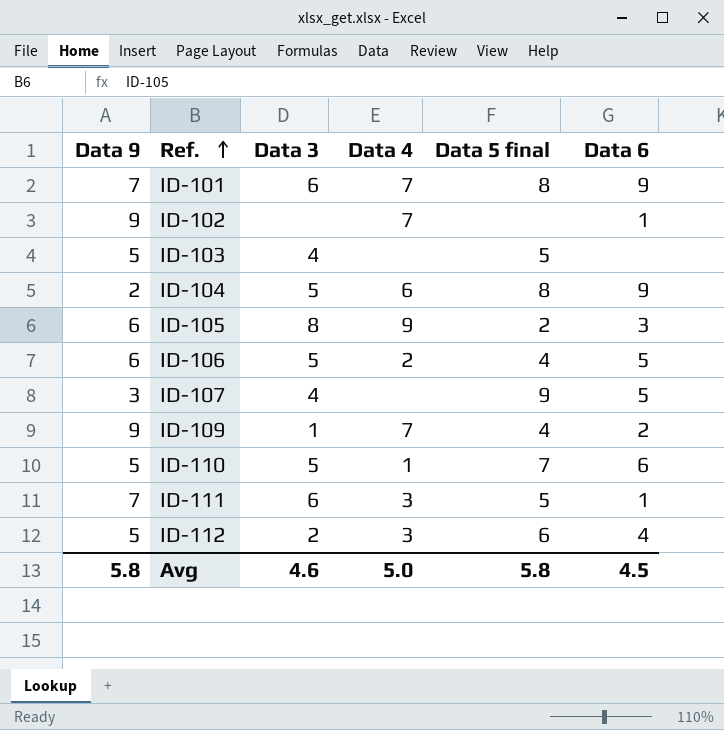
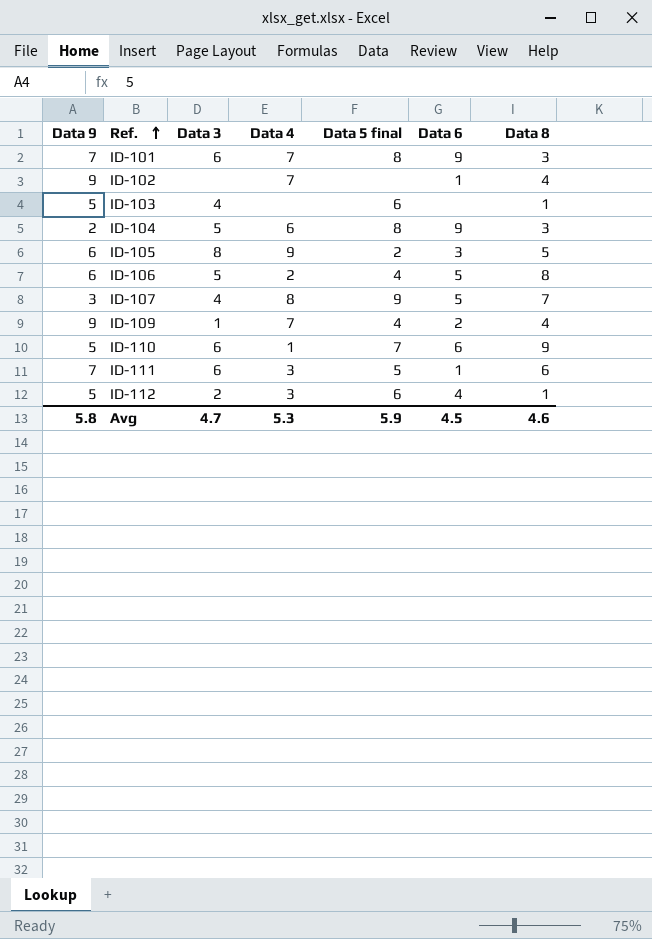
column Data 8 | position: none -> 7
ID-103 | Data 5 final: 5 -> 6
ID-107 | Data 4: none -> 8
ID-110 | Data 3: 5 -> 6
Avg | Data 3: 4.6 -> 4.7
Avg | Data 4: 5.0 -> 5.3
Avg | Data 5 final: 5.8 -> 5.9

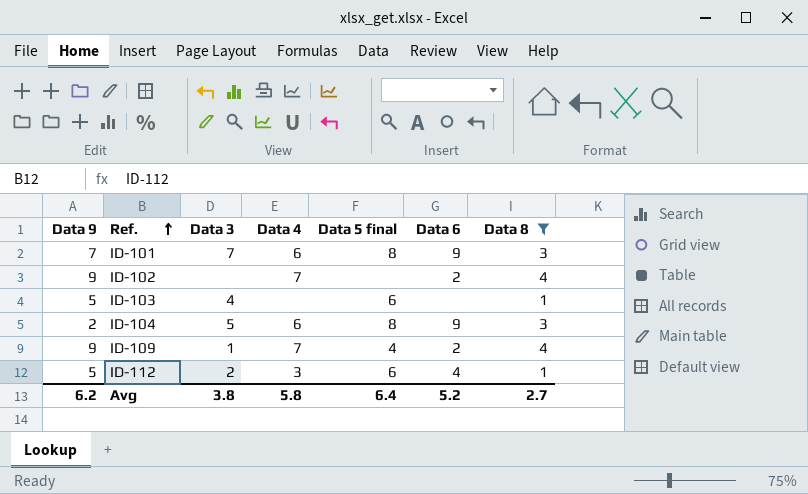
filter: none -> Data 8 <= 4
ID-101 | Data 3: 6 -> 7
ID-101 | Data 4: 7 -> 6
ID-102 | Data 6: 1 -> 2
Avg | Data 9: 5.8 -> 6.2
Avg | Data 3: 4.7 -> 3.8
Avg | Data 4: 5.3 -> 5.8
Avg | Data 5 final: 5.9 -> 6.4
Avg | Data 6: 4.5 -> 5.2
Avg | Data 8: 4.6 -> 2.7

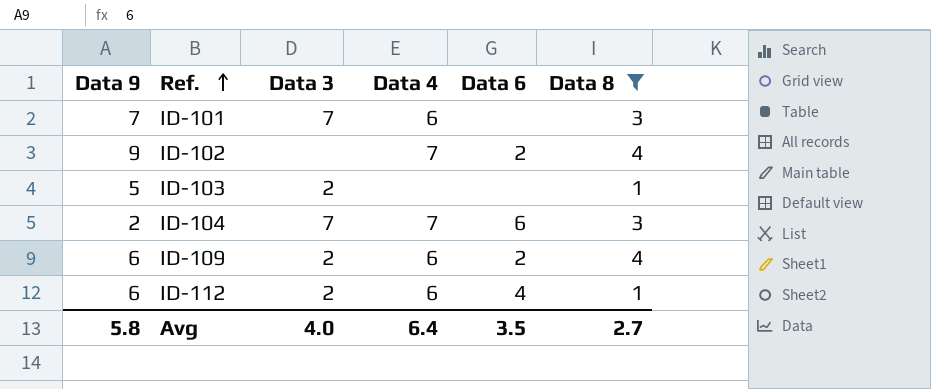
column Data 5 final | position: 5 -> none
ID-101 | Data 6: 9 -> none
ID-103 | Data 3: 4 -> 2
ID-104 | Data 3: 5 -> 7
ID-104 | Data 4: 6 -> 7
ID-104 | Data 6: 9 -> 6
ID-109 | Data 9: 9 -> 6
ID-109 | Data 3: 1 -> 2
ID-109 | Data 4: 7 -> 6
ID-112 | Data 9: 5 -> 6
ID-112 | Data 4: 3 -> 6
Avg | Data 9: 6.2 -> 5.8
Avg | Data 3: 3.8 -> 4.0
Avg | Data 4: 5.8 -> 6.4
Avg | Data 6: 5.2 -> 3.5

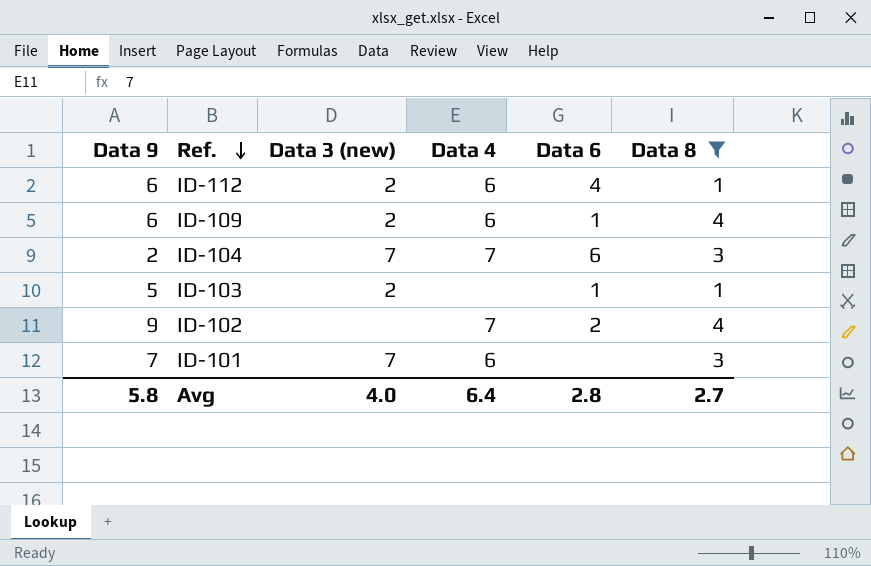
row order: Ref. ascending -> Ref. descending
column name: Data 3 -> Data 3 (new)
ID-109 | Data 6: 2 -> 1
ID-103 | Data 6: none -> 1
Avg | Data 6: 3.5 -> 2.8

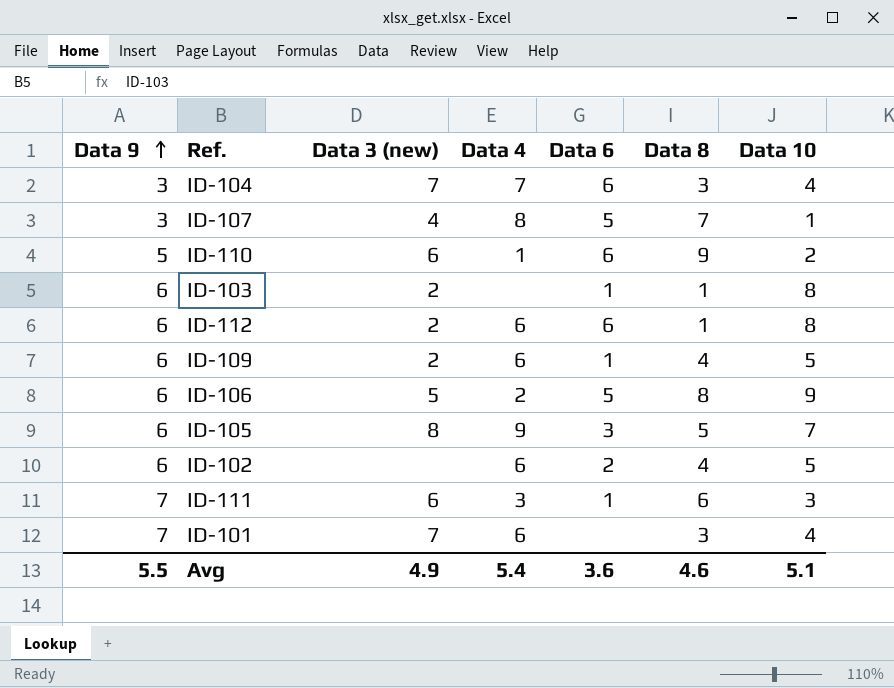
filter: Data 8 <= 4 -> none
row order: Ref. descending -> Data 9 ascending
column Data 10 | position: none -> 7
ID-104 | Data 9: 2 -> 3
ID-103 | Data 9: 5 -> 6
ID-112 | Data 6: 4 -> 6
ID-102 | Data 9: 9 -> 6
ID-102 | Data 4: 7 -> 6
Avg | Data 9: 5.8 -> 5.5
Avg | Data 3 (new): 4.0 -> 4.9
Avg | Data 4: 6.4 -> 5.4
Avg | Data 6: 2.8 -> 3.6
Avg | Data 8: 2.7 -> 4.6

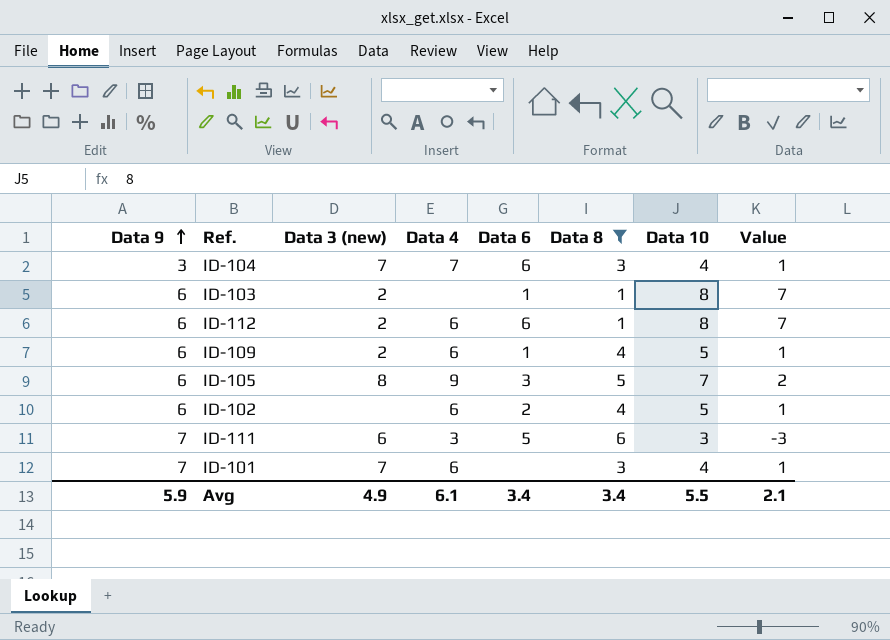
filter: none -> Data 8 <= 6
column Value | formula: none -> [Data 10] - [Data 8]
ID-111 | Data 6: 1 -> 5
Avg | Data 9: 5.5 -> 5.9
Avg | Data 4: 5.4 -> 6.1
Avg | Data 6: 3.6 -> 3.4
Avg | Data 8: 4.6 -> 3.4
Avg | Data 10: 5.1 -> 5.5

